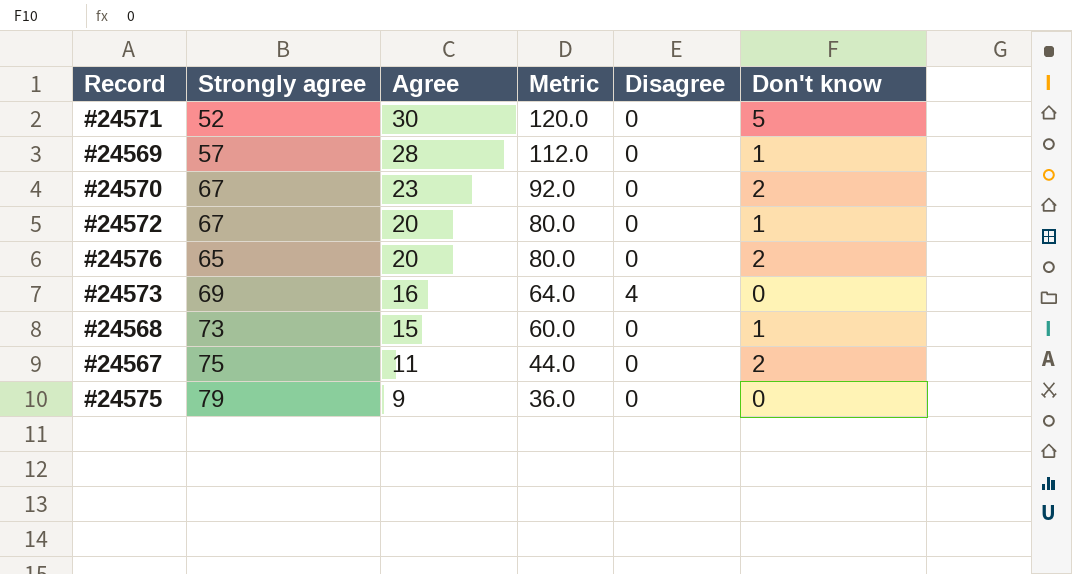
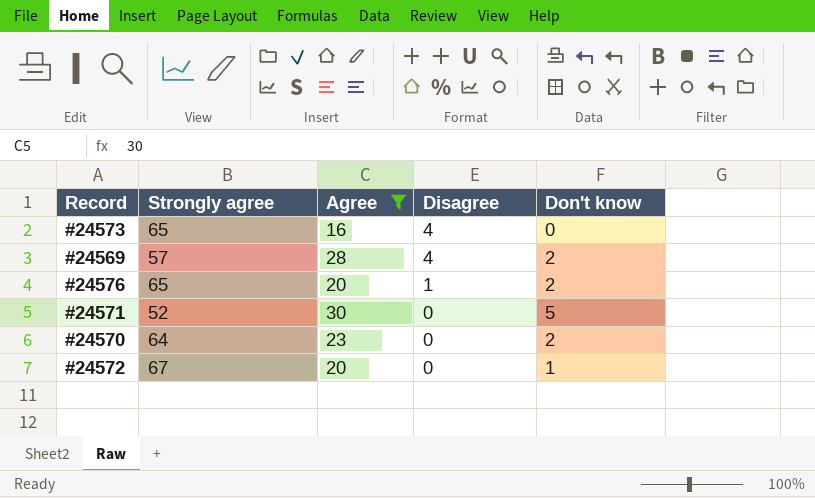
filter: none -> Agree >= 16
row order: Agree descending -> Disagree descending
column Metric | formula: [Agree] * 4 -> none
#24573 | Strongly agree: 69 -> 65
#24569 | Disagree: 0 -> 4
#24569 | Don't know: 1 -> 2
#24576 | Disagree: 0 -> 1
#24570 | Strongly agree: 67 -> 64

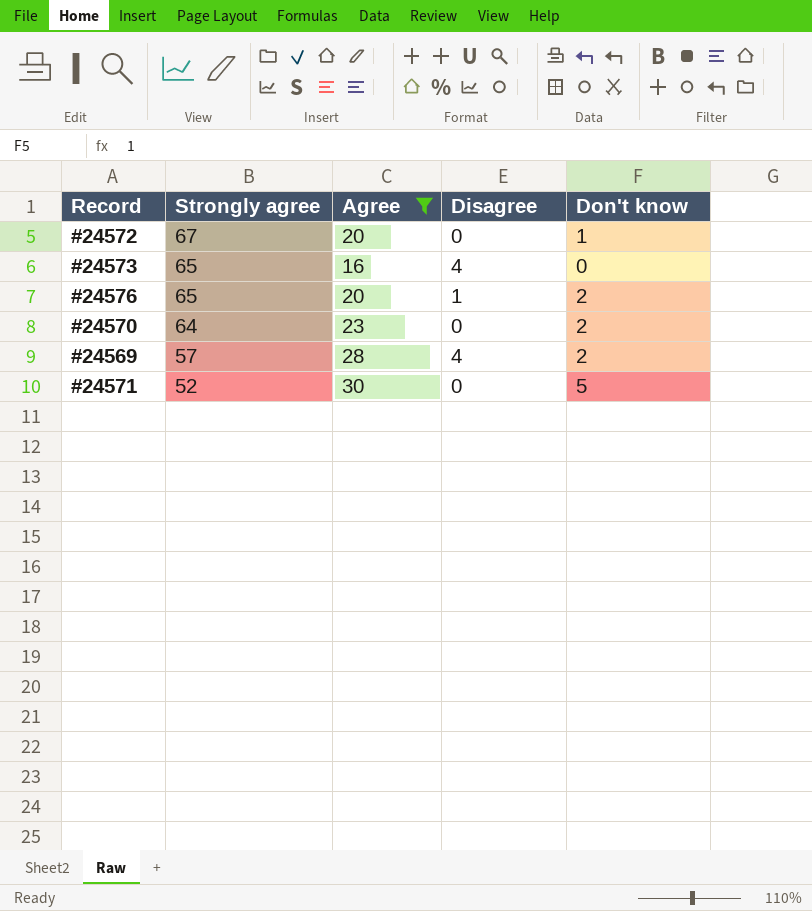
row order: Disagree descending -> Strongly agree descending

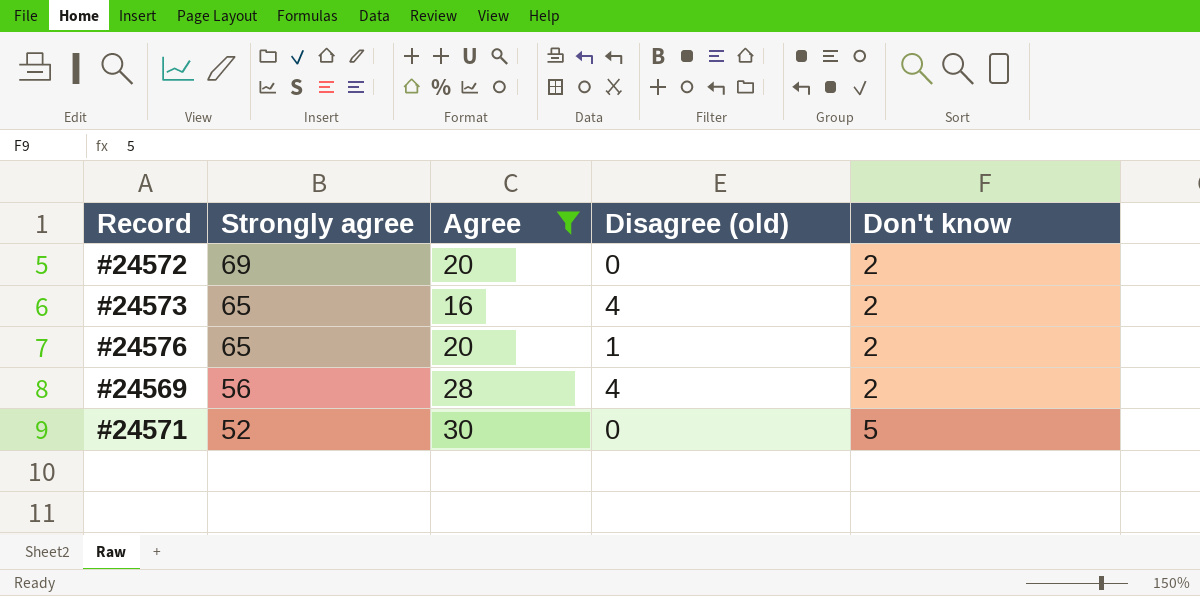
column name: Disagree -> Disagree (old)
row #24570: 64 | 23 | 0 | 2 -> none
#24572 | Strongly agree: 67 -> 69
#24572 | Don't know: 1 -> 2
#24573 | Don't know: 0 -> 2
#24569 | Strongly agree: 57 -> 56

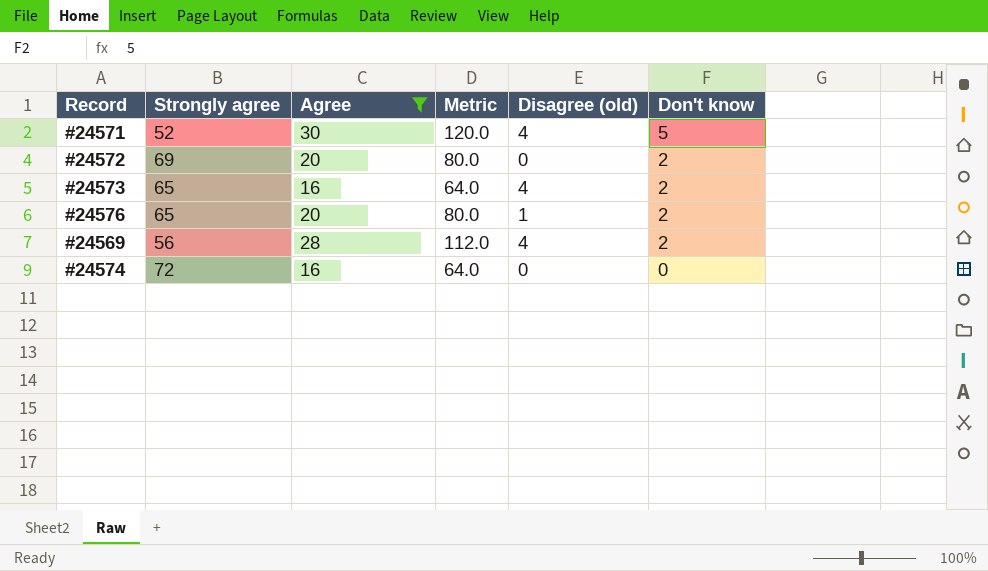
row order: Strongly agree descending -> Don't know descending
column Metric | formula: none -> [Agree] * 4
#24571 | Disagree (old): 0 -> 4
row #24574: none -> 72 | 16 | 64.0 | 0 | 0

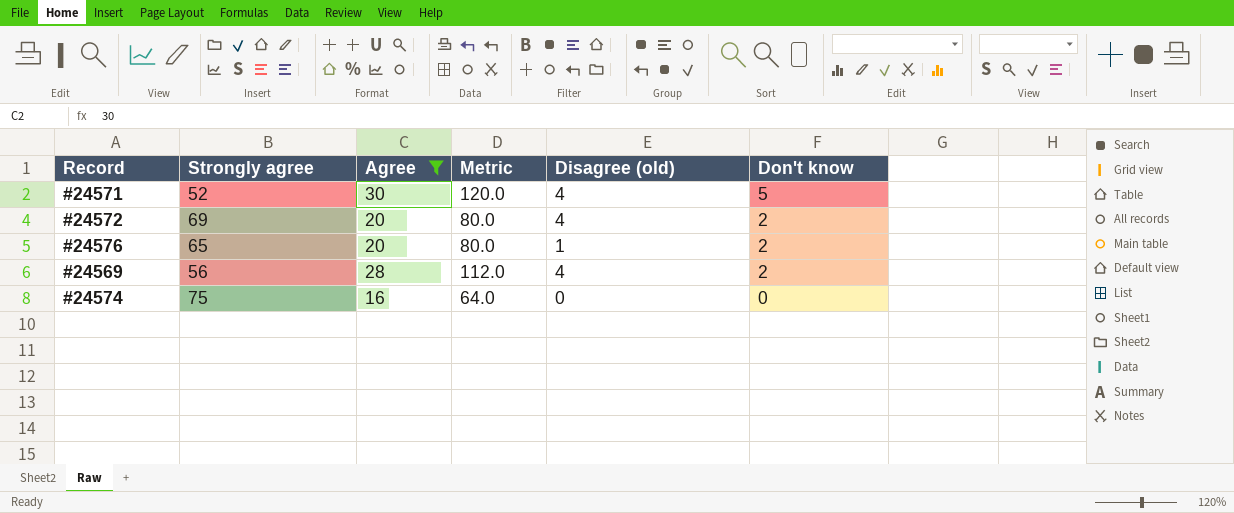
row #24573: 65 | 16 | 64.0 | 4 | 2 -> none
#24572 | Disagree (old): 0 -> 4
#24574 | Strongly agree: 72 -> 75

